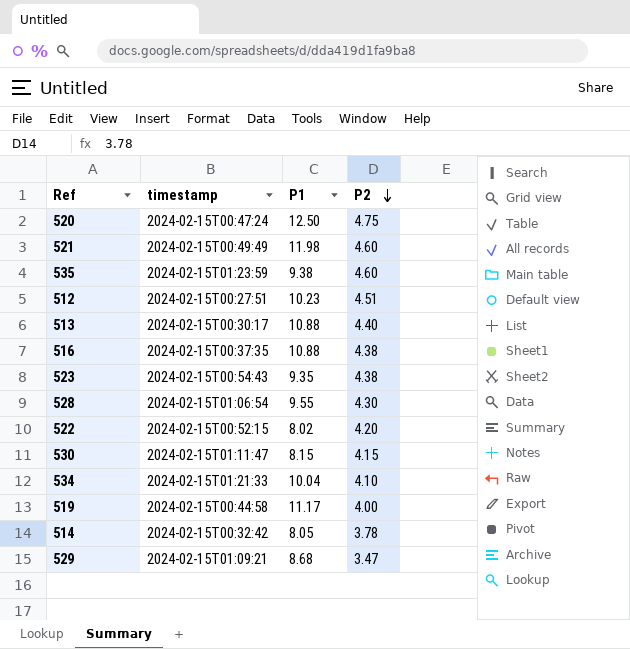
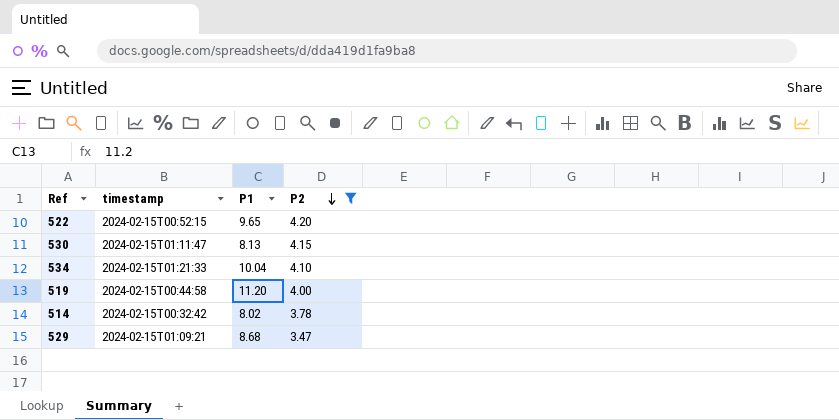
filter: none -> P2 <= 4.20
522 | P1: 8.02 -> 9.65
530 | P1: 8.15 -> 8.13
519 | P1: 11.17 -> 11.20
514 | P1: 8.05 -> 8.02

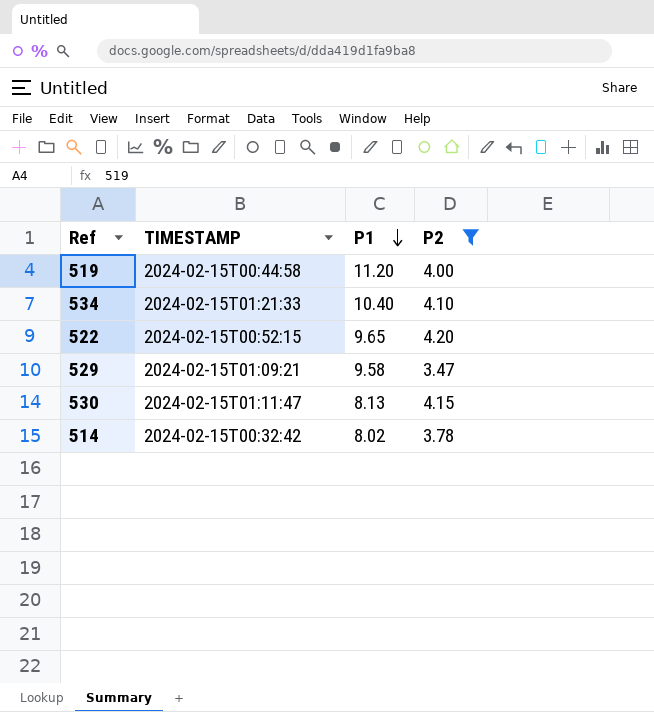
row order: P2 descending -> P1 descending
column name: timestamp -> TIMESTAMP
534 | P1: 10.04 -> 10.40
529 | P1: 8.68 -> 9.58

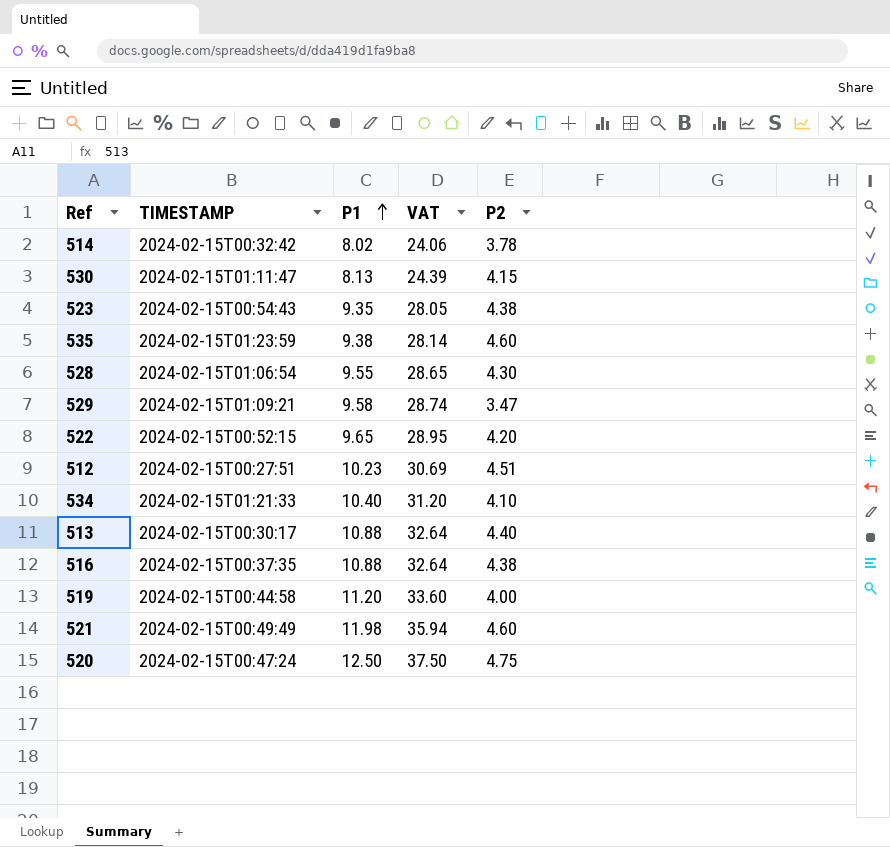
filter: P2 <= 4.20 -> none
row order: P1 descending -> P1 ascending
column VAT | formula: none -> [P1] * 3

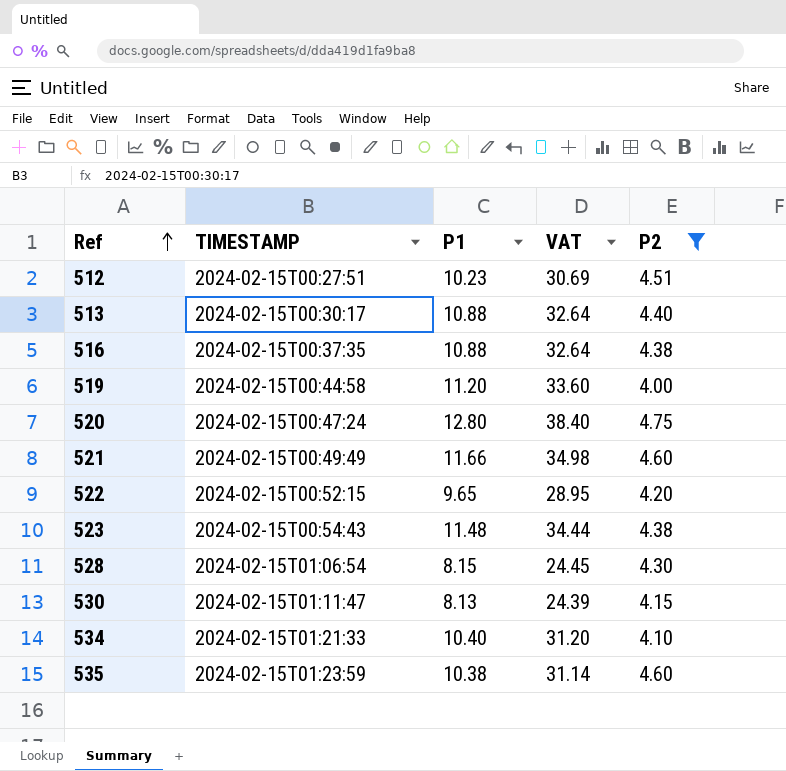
filter: none -> P2 >= 4.00
row order: P1 ascending -> Ref ascending
520 | P1: 12.50 -> 12.80
520 | VAT: 37.50 -> 38.40
521 | P1: 11.98 -> 11.66
521 | VAT: 35.94 -> 34.98
523 | P1: 9.35 -> 11.48
523 | VAT: 28.05 -> 34.44
528 | P1: 9.55 -> 8.15
528 | VAT: 28.65 -> 24.45
535 | P1: 9.38 -> 10.38
535 | VAT: 28.14 -> 31.14

